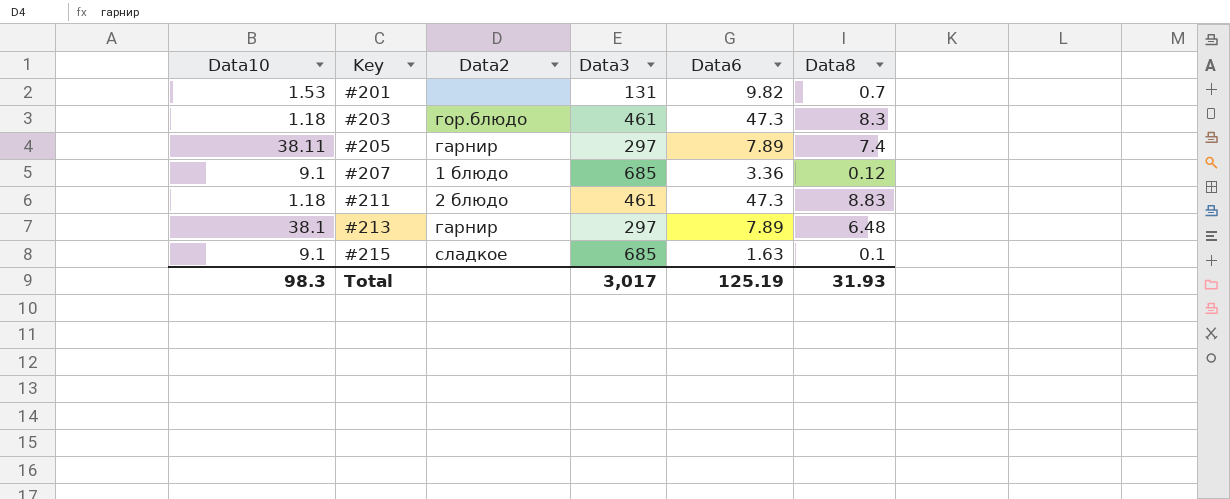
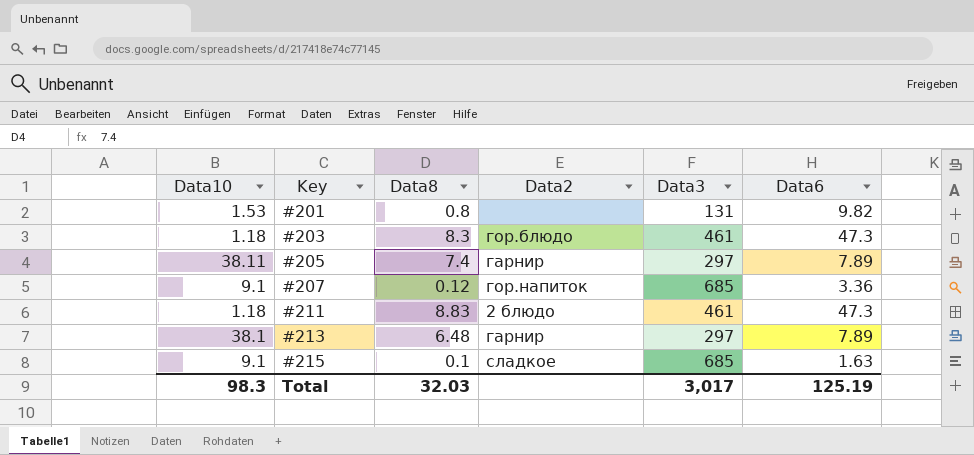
column Data8 | position: 6 -> 3
#201 | Data8: 0.7 -> 0.8
#207 | Data2: 1 блюдо -> гор.напиток
Total | Data8: 31.93 -> 32.03

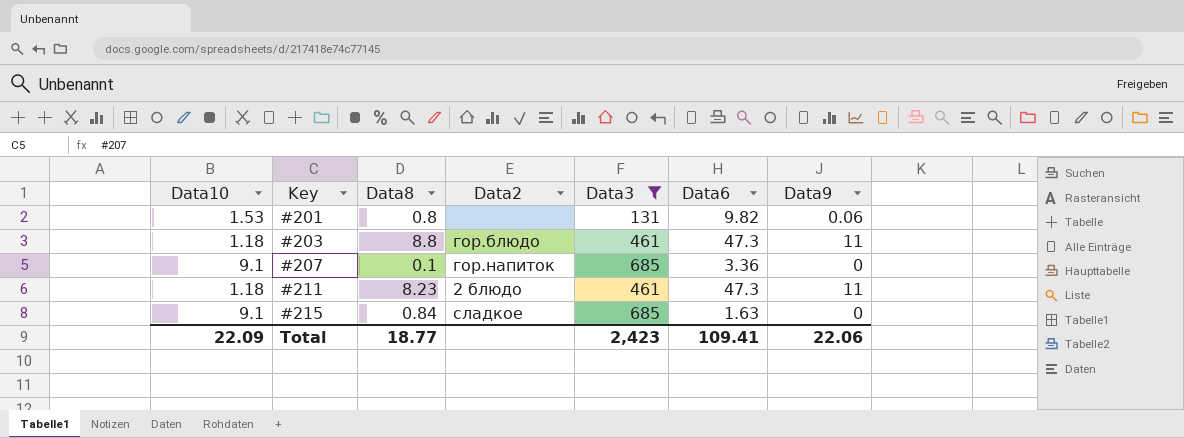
filter: none -> Data3 != 297
column Data9 | position: none -> 7
#203 | Data8: 8.3 -> 8.8
#207 | Data8: 0.12 -> 0.1
#211 | Data8: 8.83 -> 8.23
#215 | Data8: 0.1 -> 0.84
Total | Data10: 98.3 -> 22.09
Total | Data8: 32.03 -> 18.77
Total | Data3: 3,017 -> 2,423
Total | Data6: 125.19 -> 109.41

